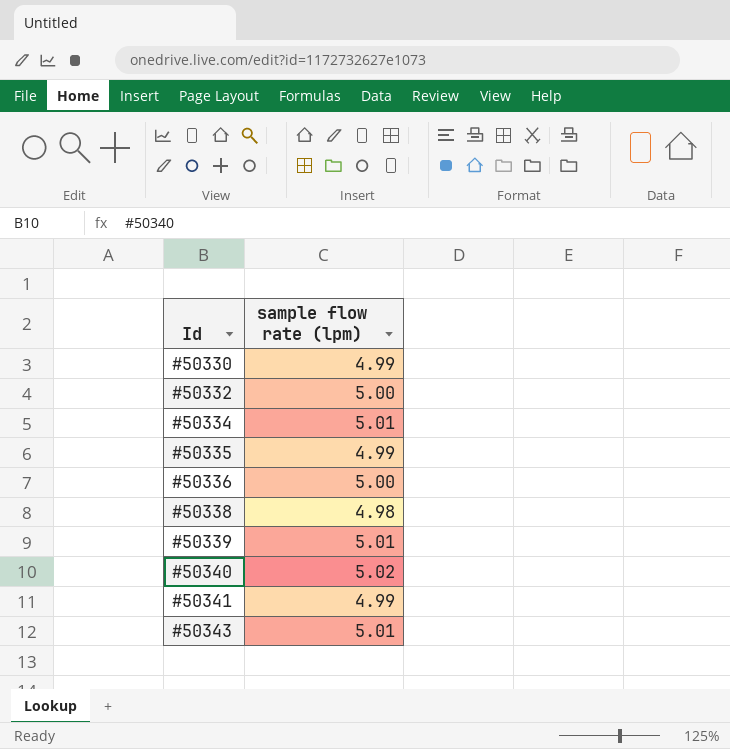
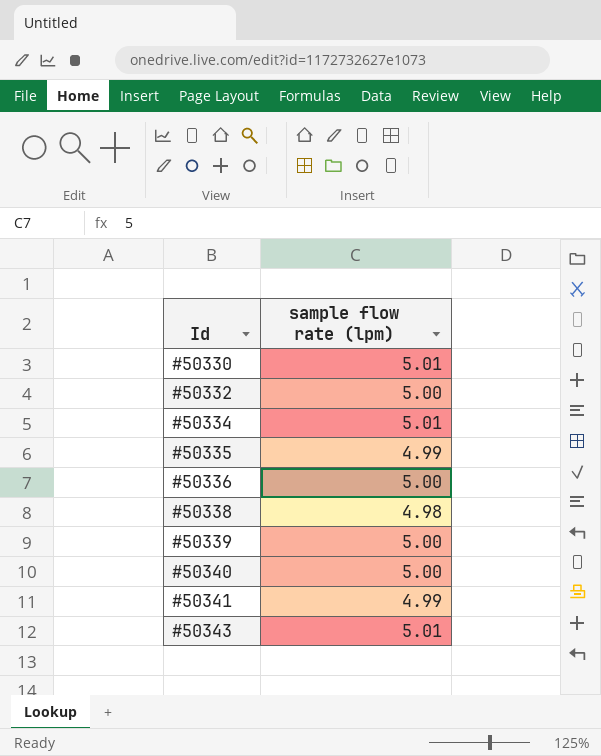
#50330 | sample flow rate (lpm): 4.99 -> 5.01
#50339 | sample flow rate (lpm): 5.01 -> 5.00
#50340 | sample flow rate (lpm): 5.02 -> 5.00

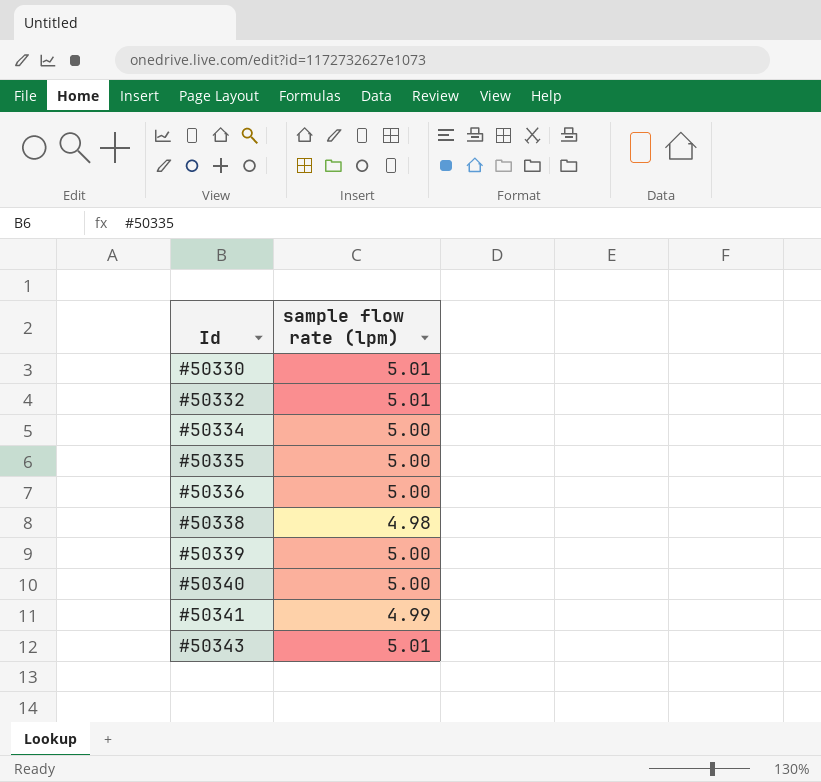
#50332 | sample flow rate (lpm): 5.00 -> 5.01
#50334 | sample flow rate (lpm): 5.01 -> 5.00
#50335 | sample flow rate (lpm): 4.99 -> 5.00

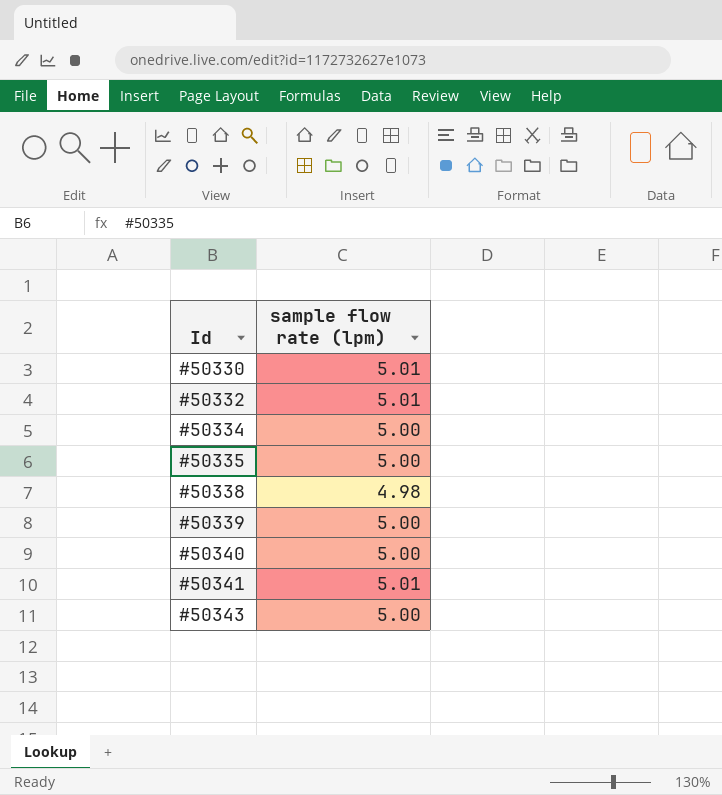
row #50336: 5.00 -> none
#50341 | sample flow rate (lpm): 4.99 -> 5.01
#50343 | sample flow rate (lpm): 5.01 -> 5.00

